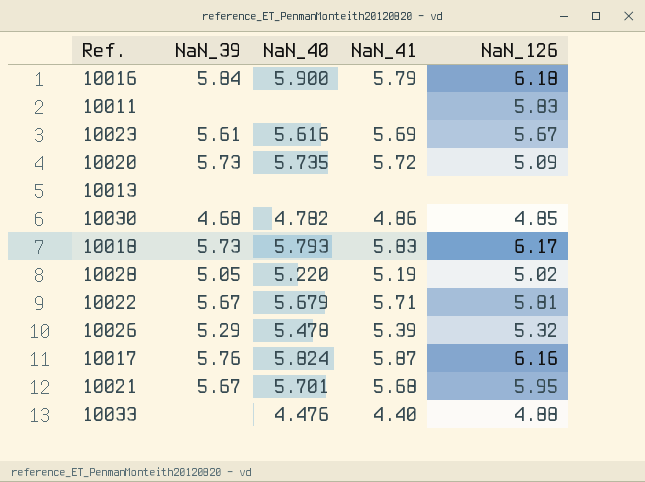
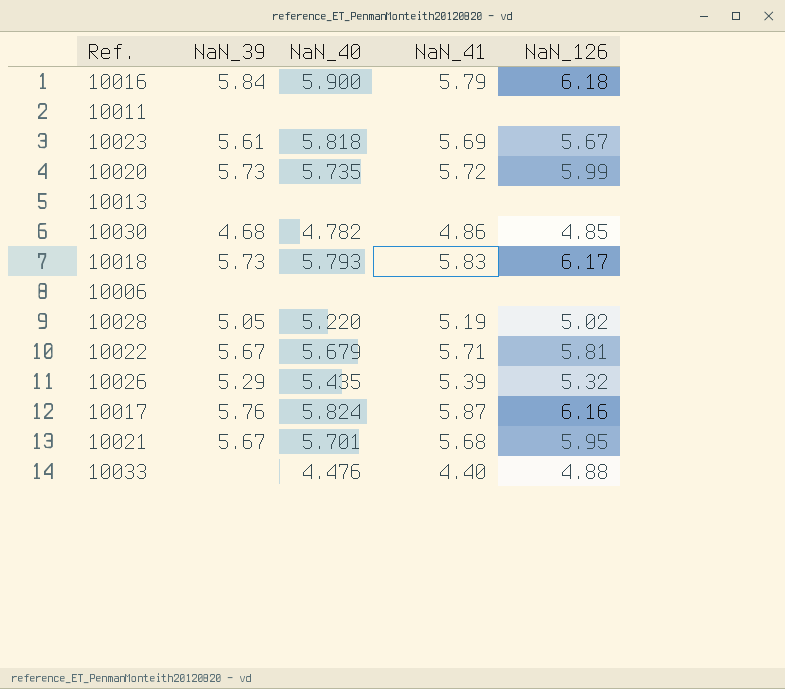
10011 | NaN_126: 5.83 -> none
10023 | NaN_40: 5.616 -> 5.818
10020 | NaN_126: 5.09 -> 5.99
row 10006: none -> none | none | none | none
10026 | NaN_40: 5.478 -> 5.435

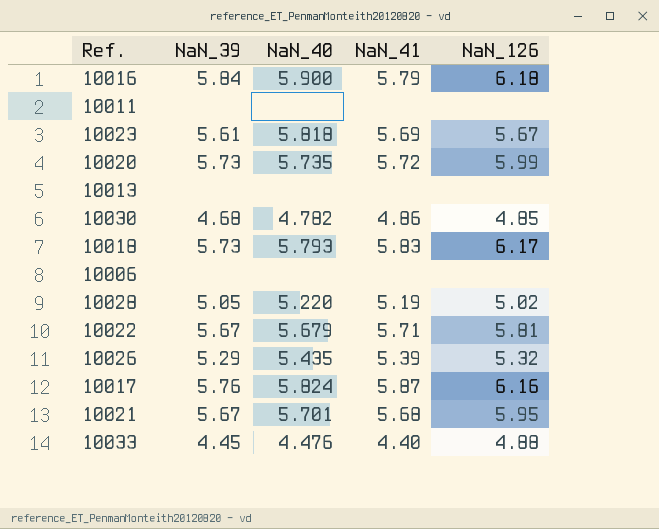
10033 | NaN_39: none -> 4.45

